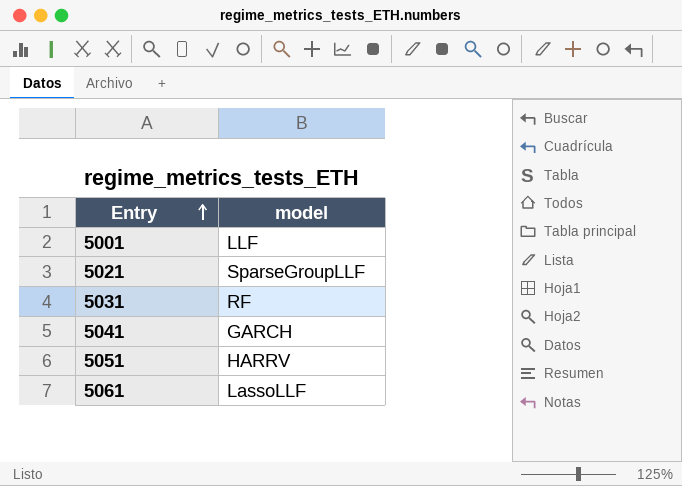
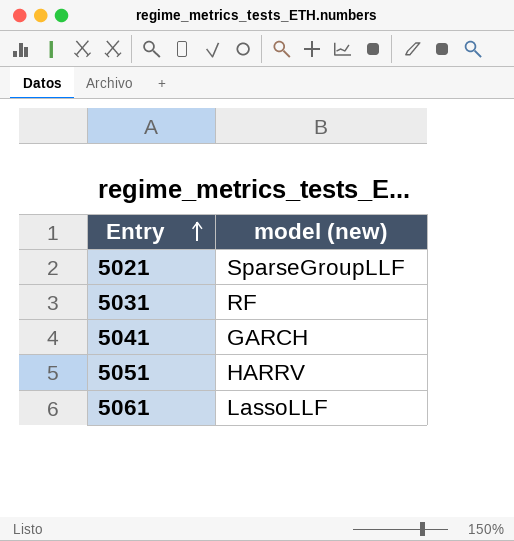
column name: model -> model (new)
row 5001: LLF -> none

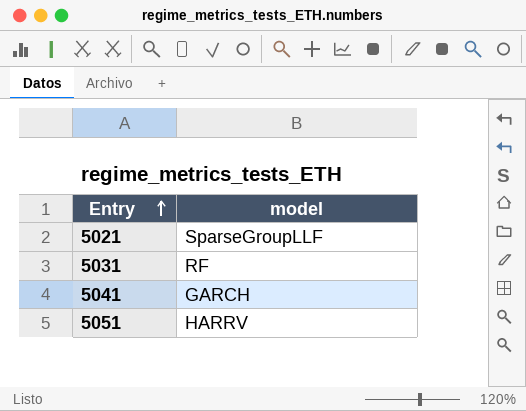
column name: model (new) -> model
row 5061: LassoLLF -> none

